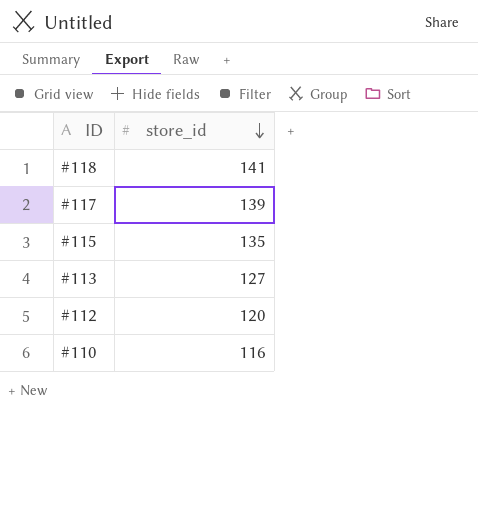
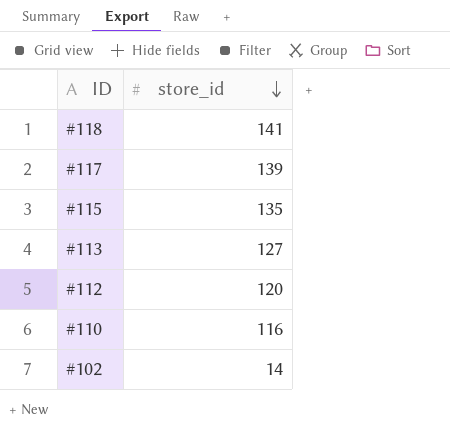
row #102: none -> 14

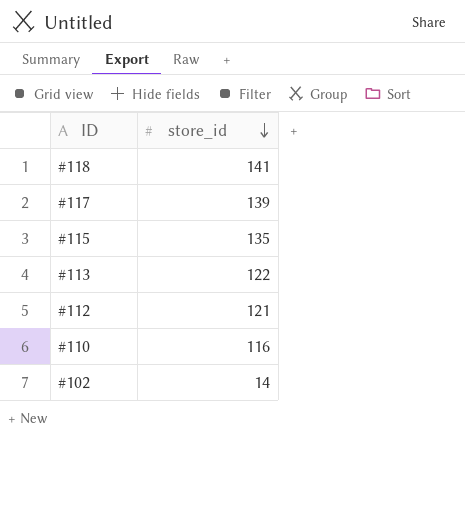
#113 | store_id: 127 -> 122
#112 | store_id: 120 -> 121

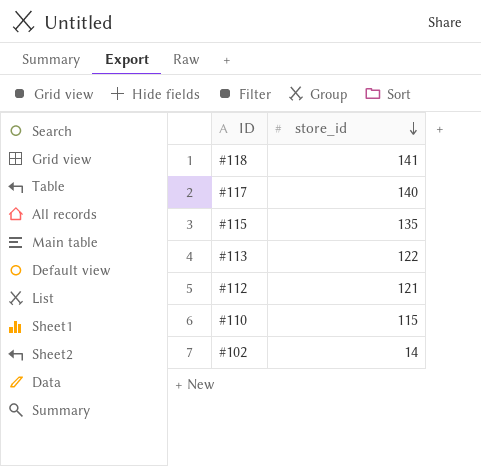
#117 | store_id: 139 -> 140
#110 | store_id: 116 -> 115

